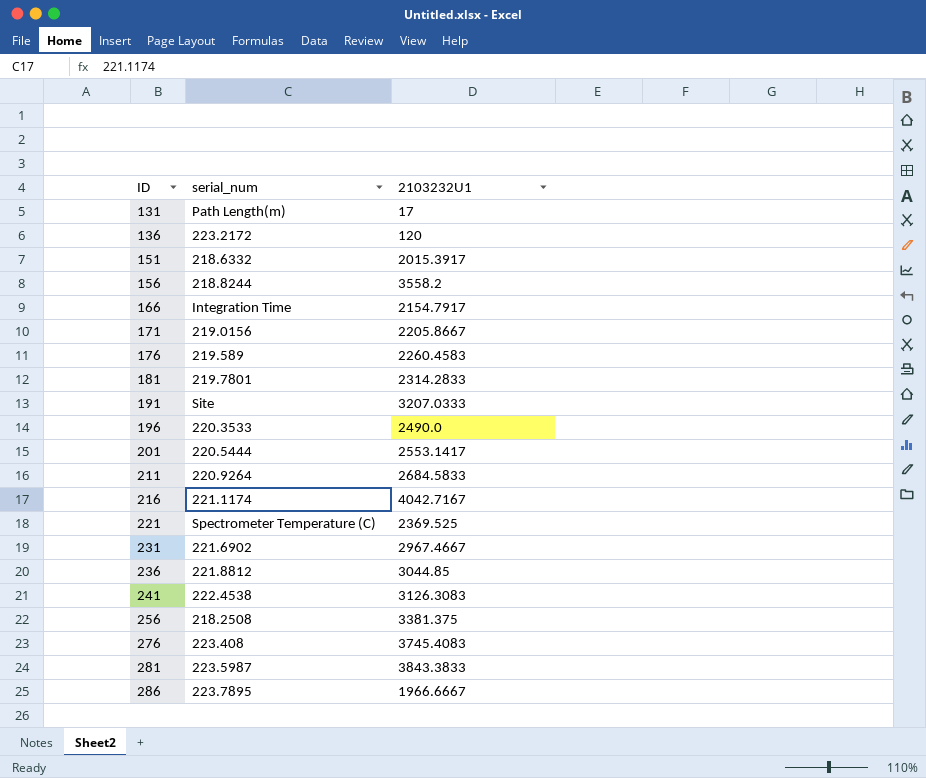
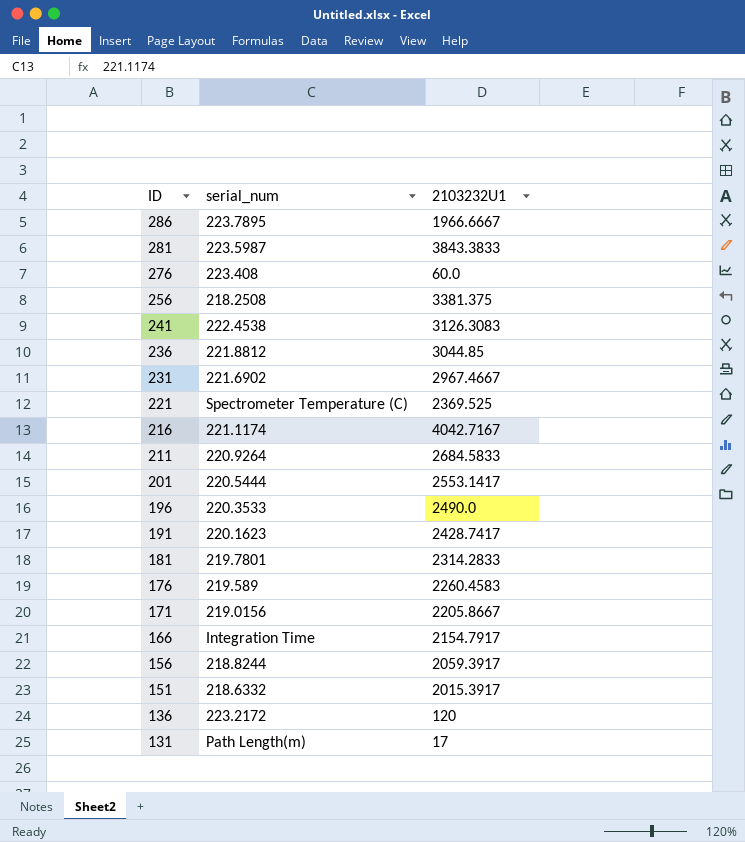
row order: ID ascending -> ID descending
276 | 2103232U1: 3745.4083 -> 60.0
191 | serial_num: Site -> 220.1623
191 | 2103232U1: 3207.0333 -> 2428.7417
156 | 2103232U1: 3558.2 -> 2059.3917

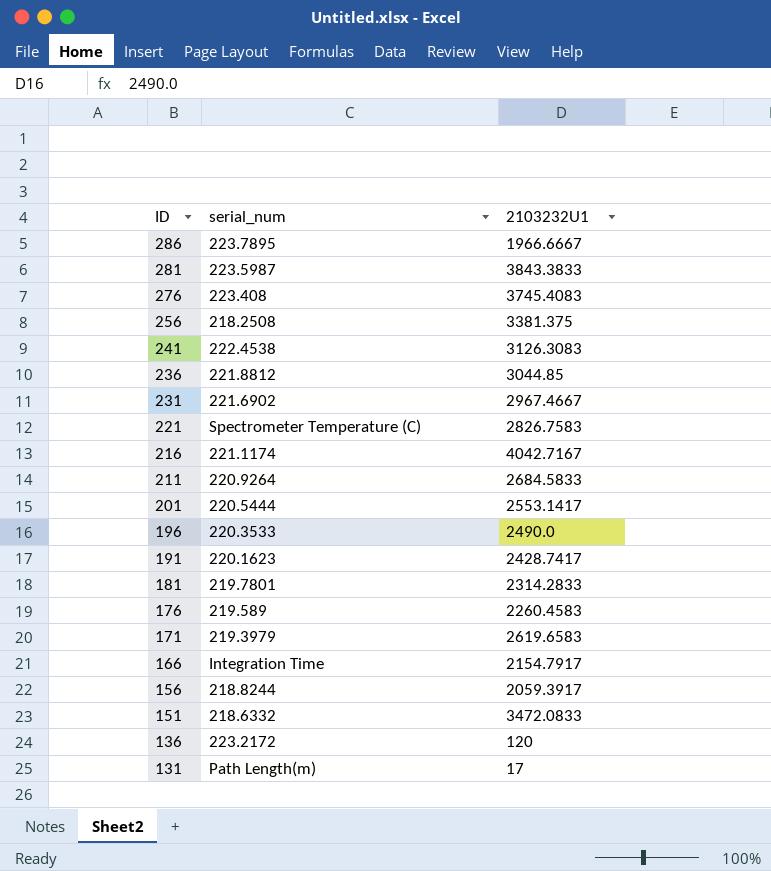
276 | 2103232U1: 60.0 -> 3745.4083
221 | 2103232U1: 2369.525 -> 2826.7583
171 | serial_num: 219.0156 -> 219.3979
171 | 2103232U1: 2205.8667 -> 2619.6583
151 | 2103232U1: 2015.3917 -> 3472.0833

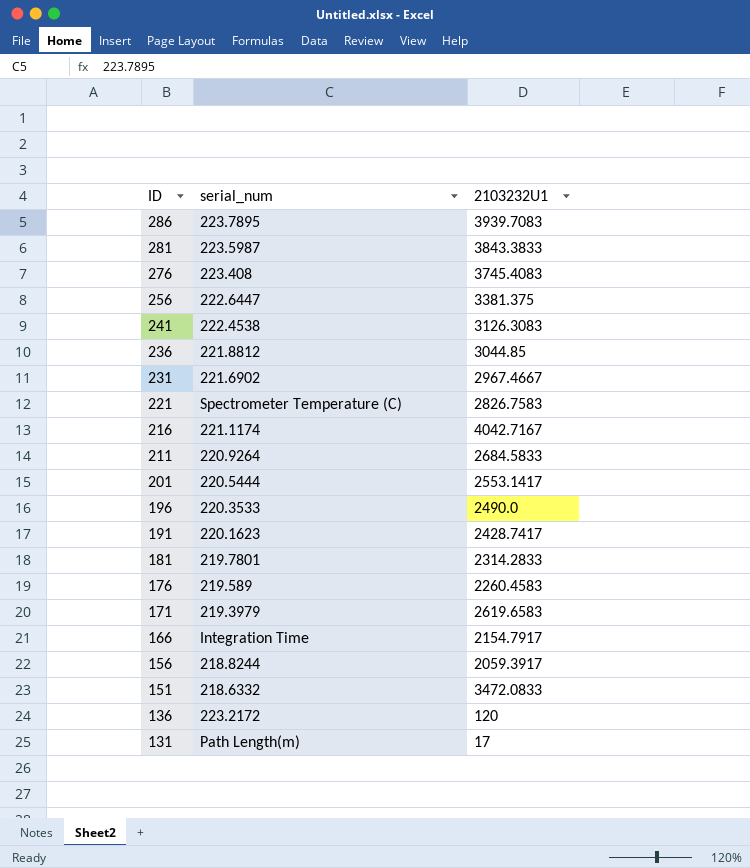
286 | 2103232U1: 1966.6667 -> 3939.7083
256 | serial_num: 218.2508 -> 222.6447

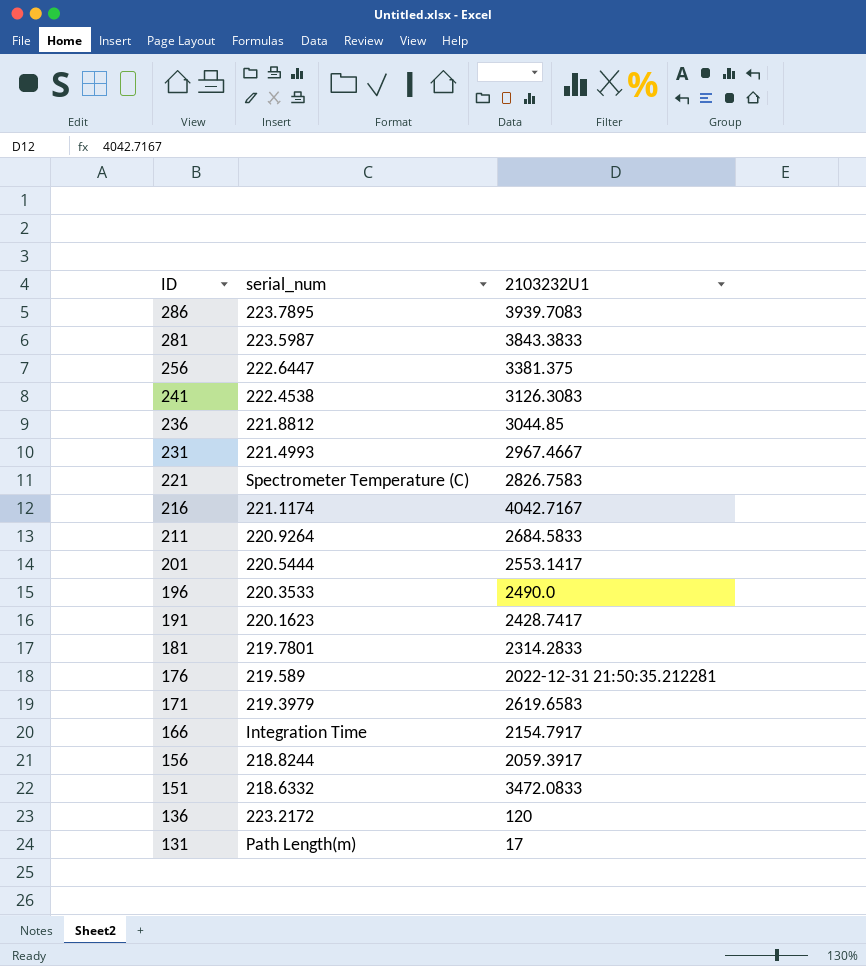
row 276: 223.408 | 3745.4083 -> none
231 | serial_num: 221.6902 -> 221.4993
176 | 2103232U1: 2260.4583 -> 2022-12-31 21:50:35.212281

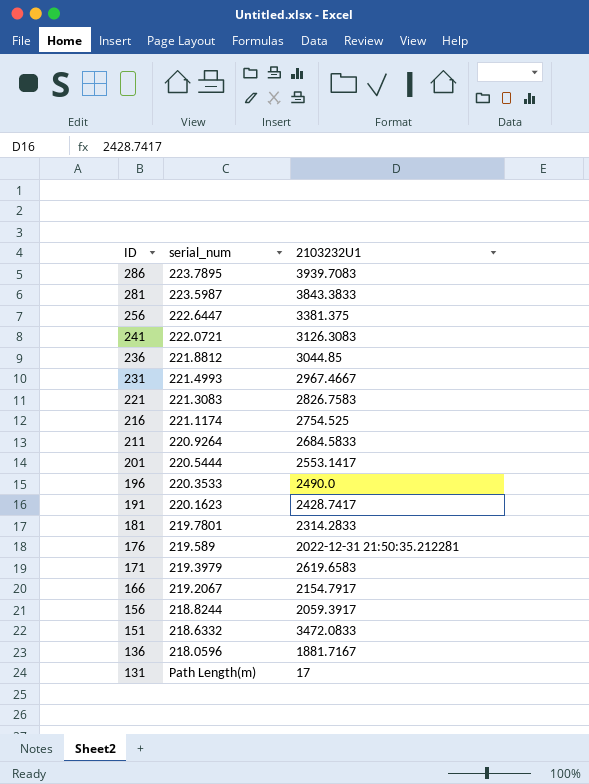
241 | serial_num: 222.4538 -> 222.0721
221 | serial_num: Spectrometer Temperature (C) -> 221.3083
216 | 2103232U1: 4042.7167 -> 2754.525
166 | serial_num: Integration Time -> 219.2067
136 | serial_num: 223.2172 -> 218.0596
136 | 2103232U1: 120 -> 1881.7167

